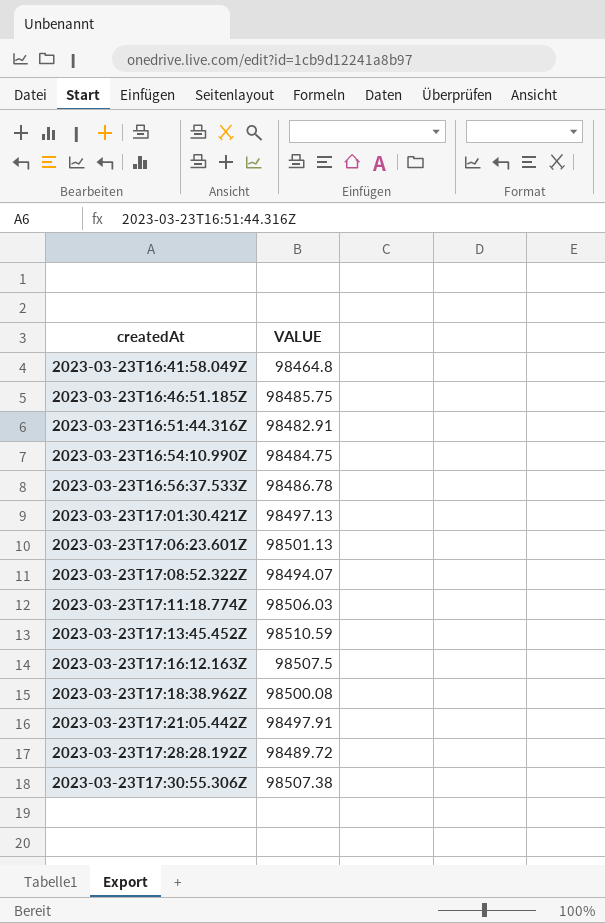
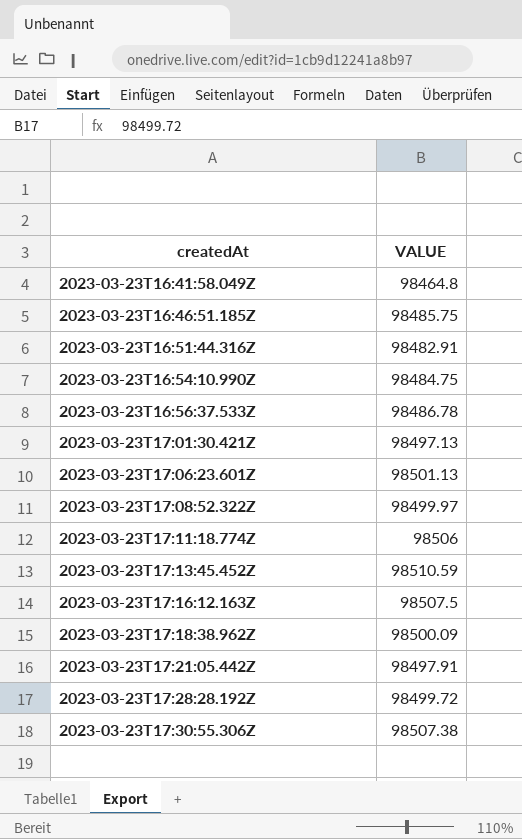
2023-03-23T17:08:52.322Z | VALUE: 98494.07 -> 98499.97
2023-03-23T17:11:18.774Z | VALUE: 98506.03 -> 98506
2023-03-23T17:18:38.962Z | VALUE: 98500.08 -> 98500.09
2023-03-23T17:28:28.192Z | VALUE: 98489.72 -> 98499.72

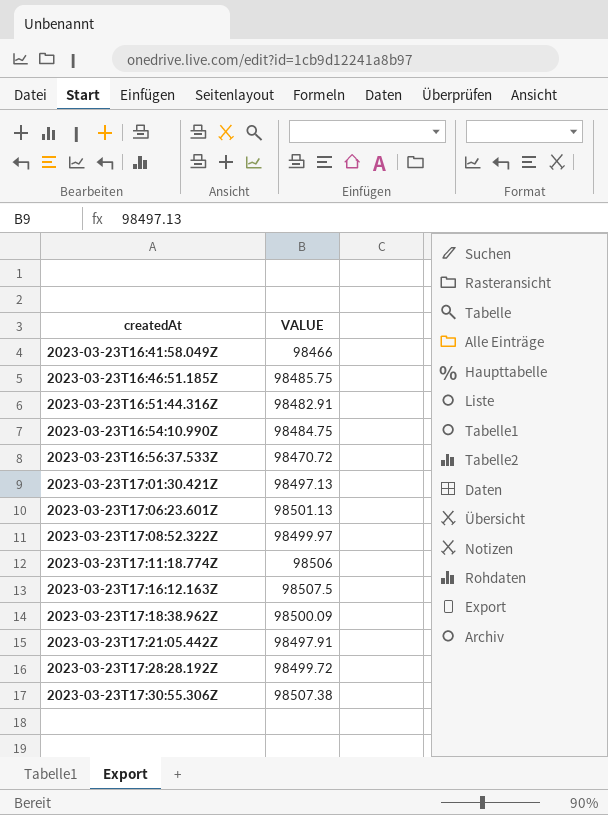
row 2023-03-23T17:13:45.452Z: 98510.59 -> none
2023-03-23T16:41:58.049Z | VALUE: 98464.8 -> 98466
2023-03-23T16:56:37.533Z | VALUE: 98486.78 -> 98470.72

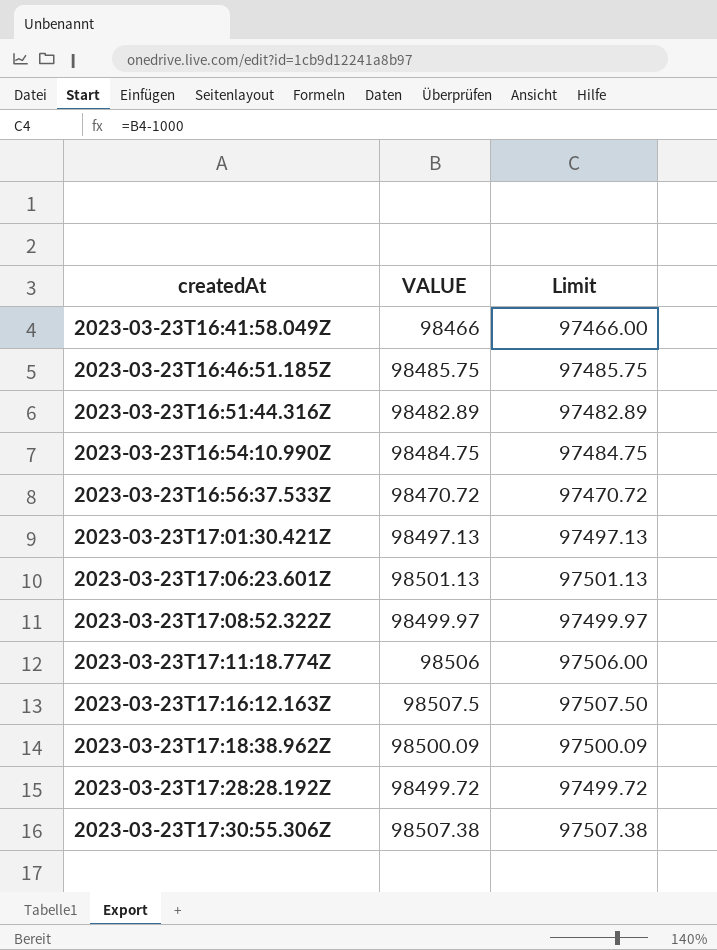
column Limit | formula: none -> [VALUE] - 1000
row 2023-03-23T17:21:05.442Z: 98497.91 -> none
2023-03-23T16:51:44.316Z | VALUE: 98482.91 -> 98482.89

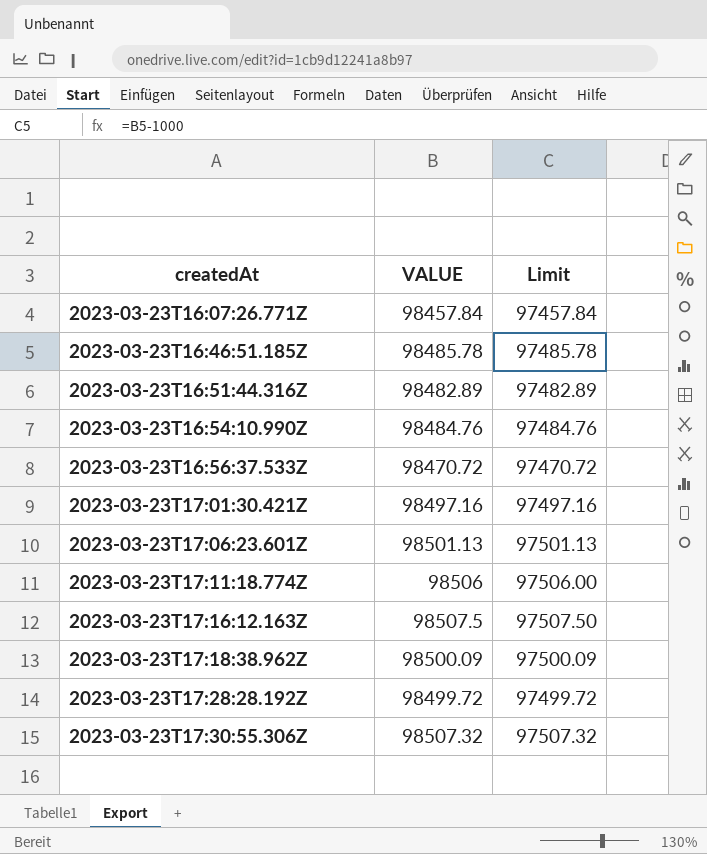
row 2023-03-23T16:41:58.049Z: 98466 | 97466.00 -> none
row 2023-03-23T17:08:52.322Z: 98499.97 | 97499.97 -> none
row 2023-03-23T16:07:26.771Z: none -> 98457.84 | 97457.84
2023-03-23T16:46:51.185Z | VALUE: 98485.75 -> 98485.78
2023-03-23T16:46:51.185Z | Limit: 97485.75 -> 97485.78
2023-03-23T16:54:10.990Z | VALUE: 98484.75 -> 98484.76
2023-03-23T16:54:10.990Z | Limit: 97484.75 -> 97484.76
2023-03-23T17:01:30.421Z | VALUE: 98497.13 -> 98497.16
2023-03-23T17:01:30.421Z | Limit: 97497.13 -> 97497.16
2023-03-23T17:30:55.306Z | VALUE: 98507.38 -> 98507.32
2023-03-23T17:30:55.306Z | Limit: 97507.38 -> 97507.32

